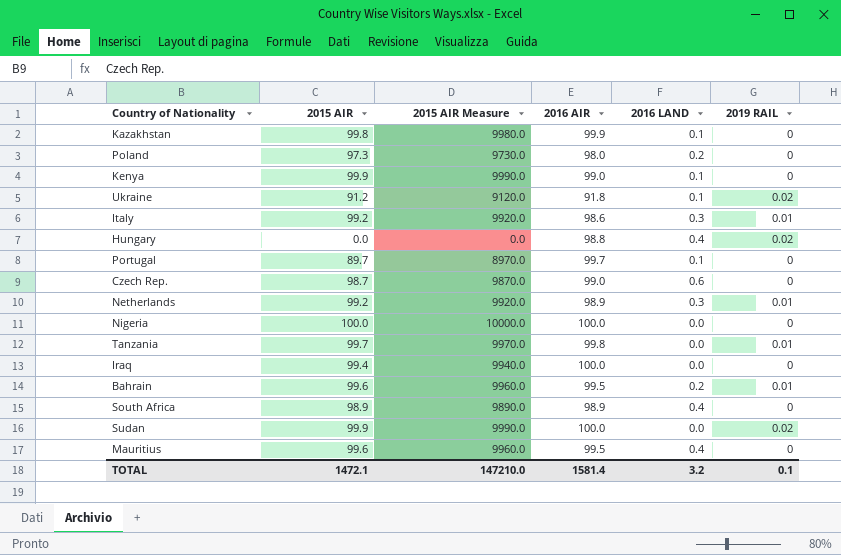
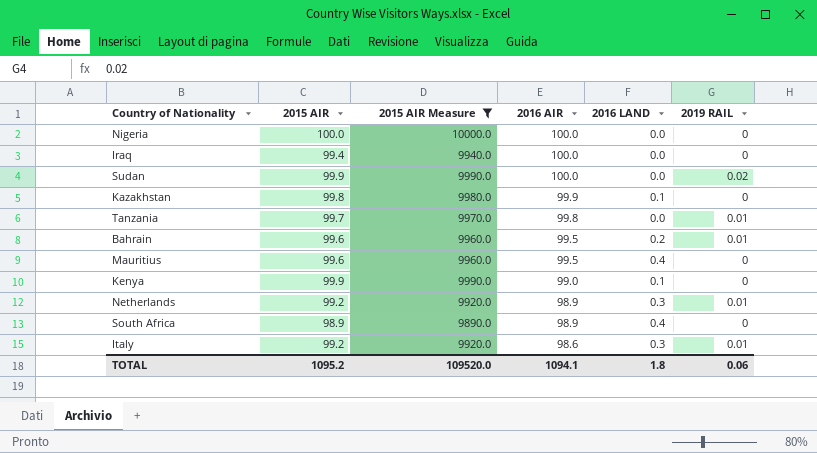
filter: none -> 2015 AIR Measure >= 9890.0
row order: none -> 2016 AIR descending
TOTAL | 2015 AIR: 1472.1 -> 1095.2
TOTAL | 2015 AIR Measure: 147210.0 -> 109520.0
TOTAL | 2016 AIR: 1581.4 -> 1094.1
TOTAL | 2016 LAND: 3.2 -> 1.8
TOTAL | 2019 RAIL: 0.1 -> 0.06

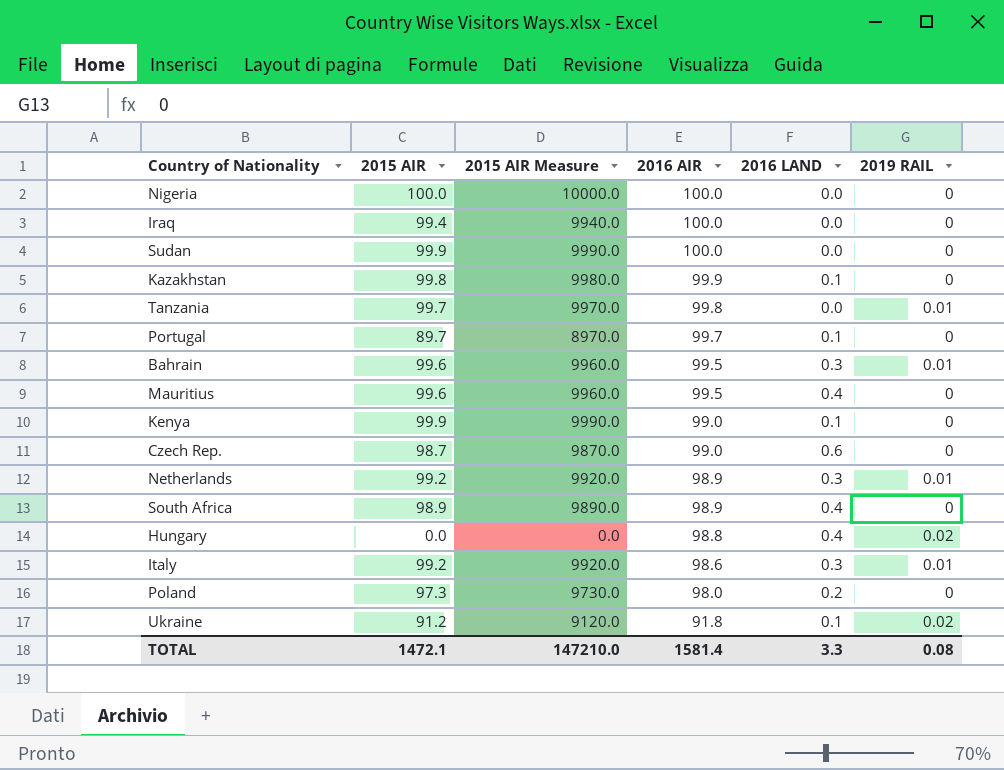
filter: 2015 AIR Measure >= 9890.0 -> none
Sudan | 2019 RAIL: 0.02 -> 0
Bahrain | 2016 LAND: 0.2 -> 0.3
TOTAL | 2015 AIR: 1095.2 -> 1472.1
TOTAL | 2015 AIR Measure: 109520.0 -> 147210.0
TOTAL | 2016 AIR: 1094.1 -> 1581.4
TOTAL | 2016 LAND: 1.8 -> 3.3
TOTAL | 2019 RAIL: 0.06 -> 0.08

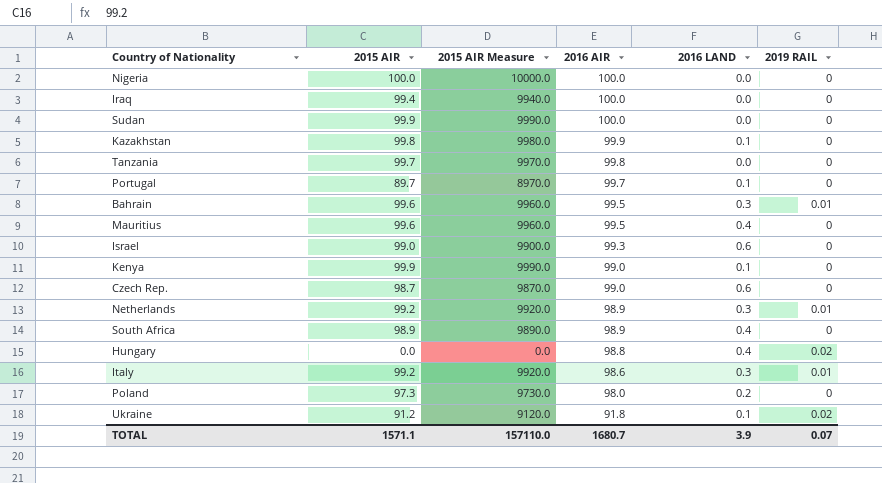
Tanzania | 2019 RAIL: 0.01 -> 0
row Israel: none -> 99.0 | 9900.0 | 99.3 | 0.6 | 0
TOTAL | 2015 AIR: 1472.1 -> 1571.1
TOTAL | 2015 AIR Measure: 147210.0 -> 157110.0
TOTAL | 2016 AIR: 1581.4 -> 1680.7
TOTAL | 2016 LAND: 3.3 -> 3.9
TOTAL | 2019 RAIL: 0.08 -> 0.07

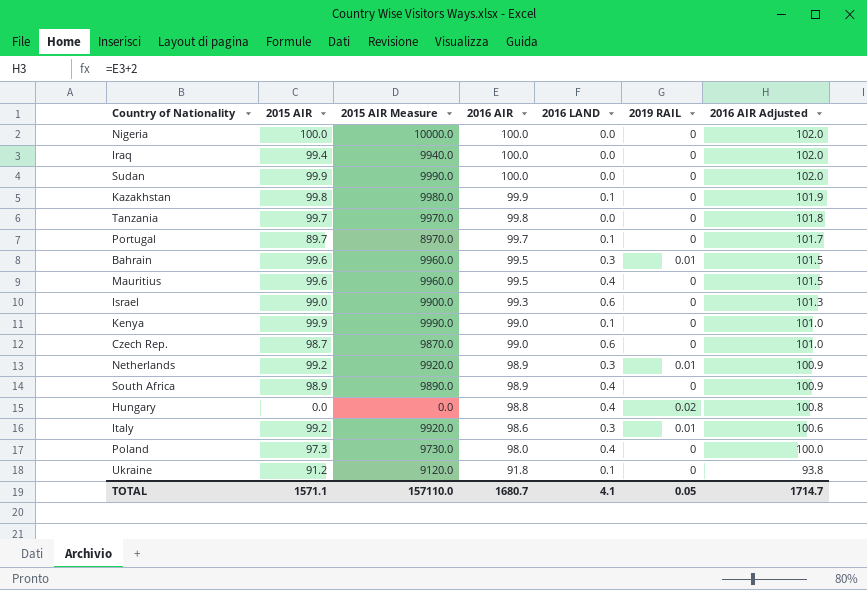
column 2016 AIR Adjusted | formula: none -> [2016 AIR] + 2
Poland | 2016 LAND: 0.2 -> 0.4
Ukraine | 2019 RAIL: 0.02 -> 0
TOTAL | 2016 LAND: 3.9 -> 4.1
TOTAL | 2019 RAIL: 0.07 -> 0.05

